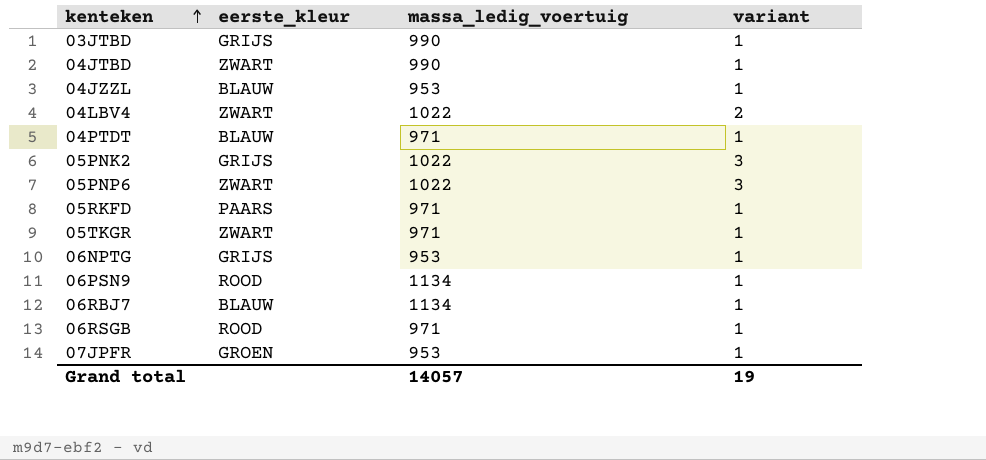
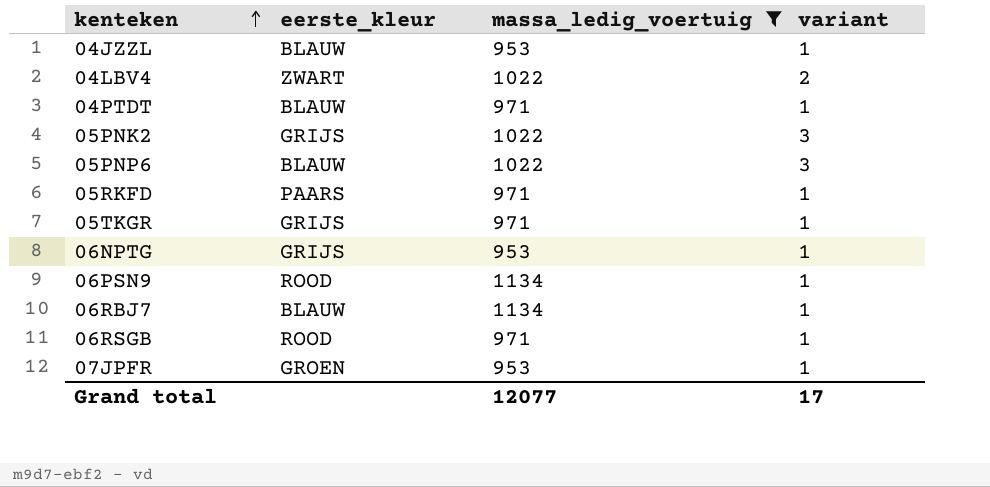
filter: none -> massa_ledig_voertuig != 990
05PNP6 | eerste_kleur: ZWART -> BLAUW
05TKGR | eerste_kleur: ZWART -> GRIJS
Grand total | massa_ledig_voertuig: 14057 -> 12077
Grand total | variant: 19 -> 17

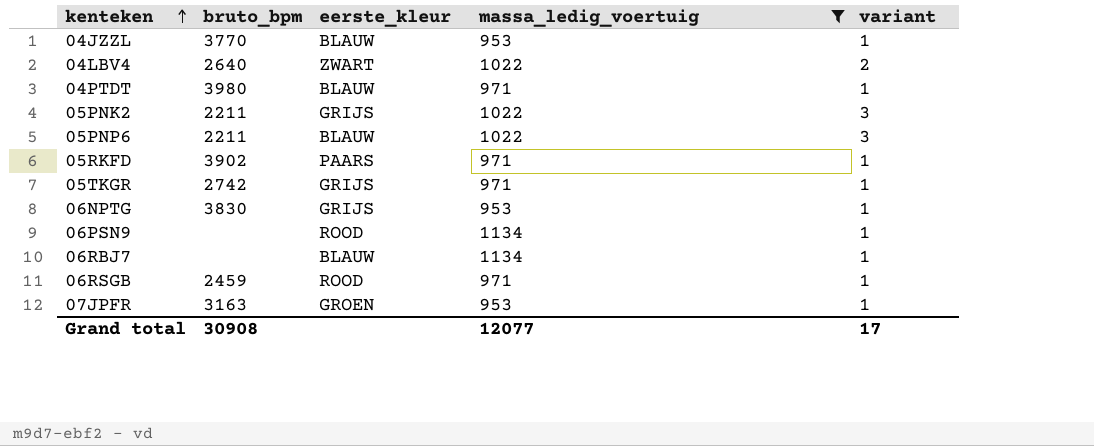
column bruto_bpm | position: none -> 2

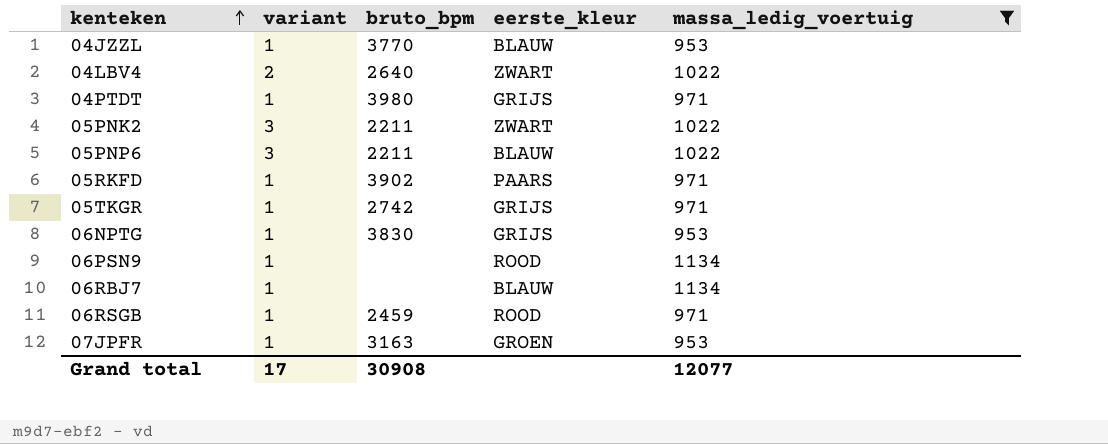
column variant | position: 5 -> 2
04PTDT | eerste_kleur: BLAUW -> GRIJS
05PNK2 | eerste_kleur: GRIJS -> ZWART

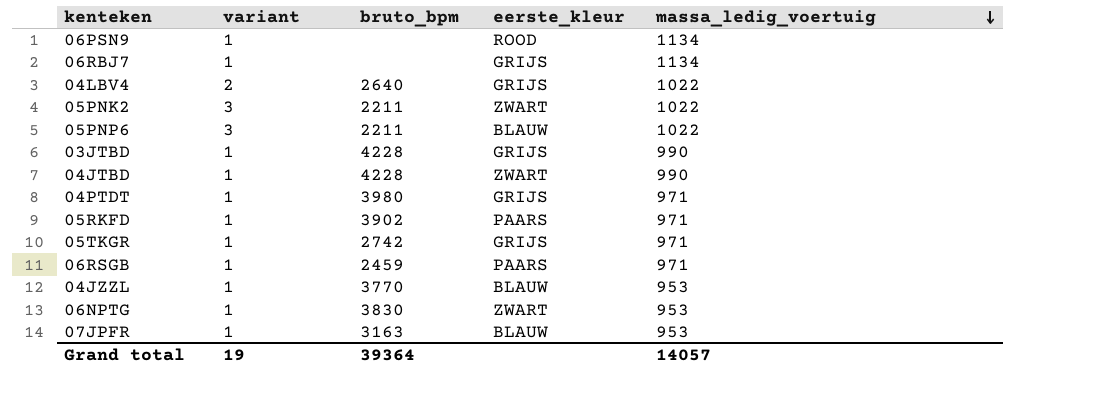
filter: massa_ledig_voertuig != 990 -> none
row order: kenteken ascending -> massa_ledig_voertuig descending
06RBJ7 | eerste_kleur: BLAUW -> GRIJS
04LBV4 | eerste_kleur: ZWART -> GRIJS
06RSGB | eerste_kleur: ROOD -> PAARS
06NPTG | eerste_kleur: GRIJS -> ZWART
07JPFR | eerste_kleur: GROEN -> BLAUW
Grand total | variant: 17 -> 19
Grand total | bruto_bpm: 30908 -> 39364
Grand total | massa_ledig_voertuig: 12077 -> 14057

